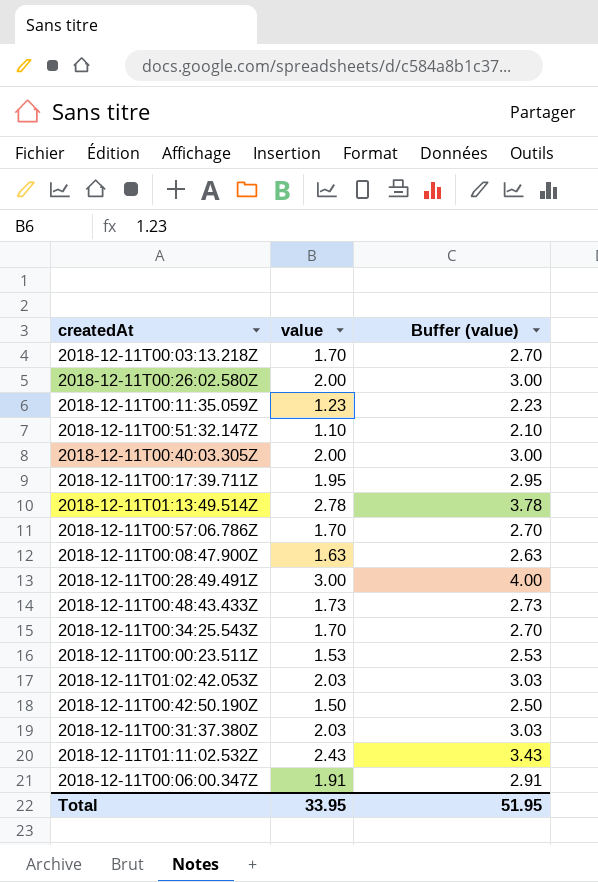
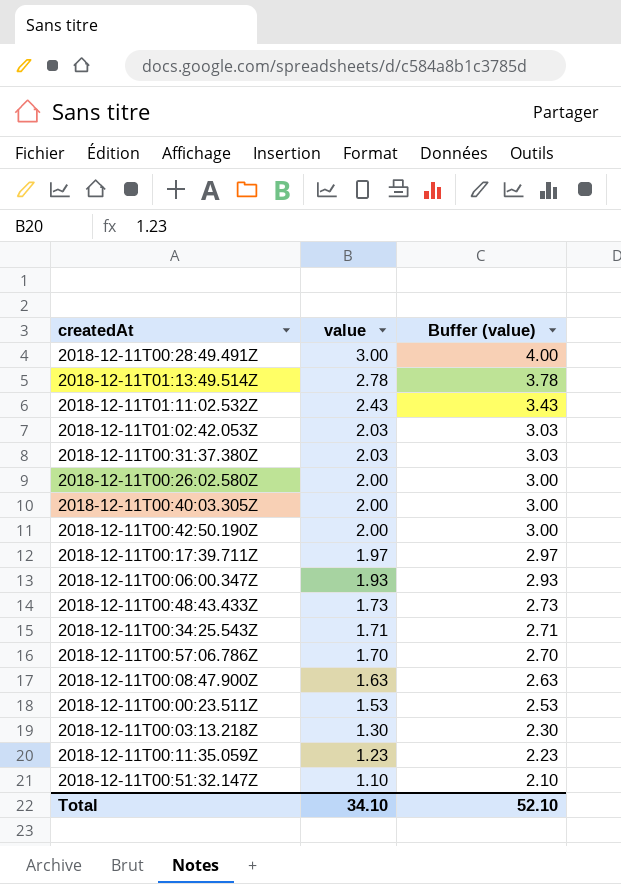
row order: none -> value descending
2018-12-11T00:42:50.190Z | value: 1.50 -> 2.00
2018-12-11T00:42:50.190Z | Buffer (value): 2.50 -> 3.00
2018-12-11T00:17:39.711Z | value: 1.95 -> 1.97
2018-12-11T00:17:39.711Z | Buffer (value): 2.95 -> 2.97
2018-12-11T00:06:00.347Z | value: 1.91 -> 1.93
2018-12-11T00:06:00.347Z | Buffer (value): 2.91 -> 2.93
2018-12-11T00:34:25.543Z | value: 1.70 -> 1.71
2018-12-11T00:34:25.543Z | Buffer (value): 2.70 -> 2.71
2018-12-11T00:03:13.218Z | value: 1.70 -> 1.30
2018-12-11T00:03:13.218Z | Buffer (value): 2.70 -> 2.30
Total | value: 33.95 -> 34.10
Total | Buffer (value): 51.95 -> 52.10

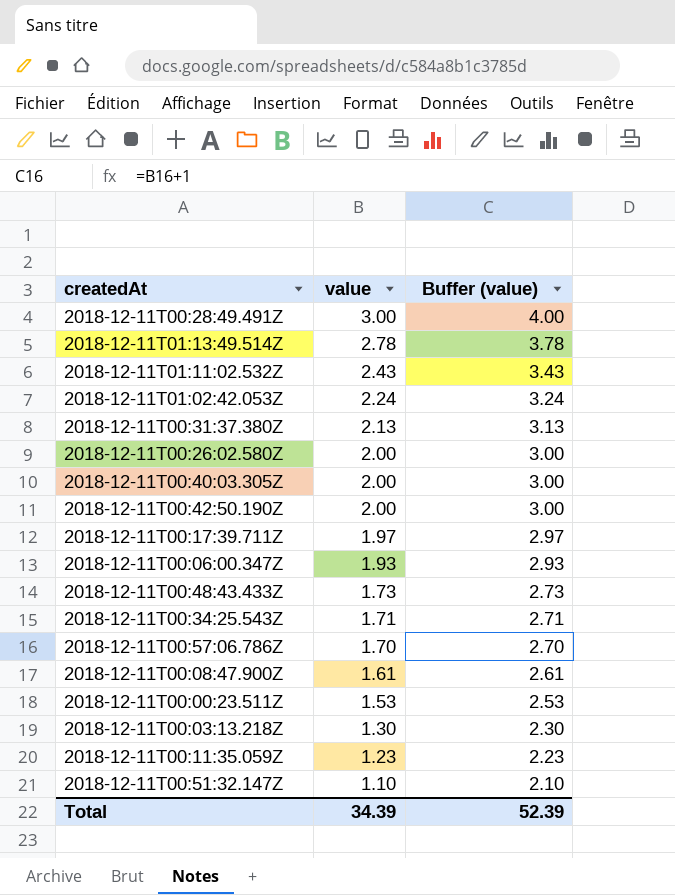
2018-12-11T01:02:42.053Z | value: 2.03 -> 2.24
2018-12-11T01:02:42.053Z | Buffer (value): 3.03 -> 3.24
2018-12-11T00:31:37.380Z | value: 2.03 -> 2.13
2018-12-11T00:31:37.380Z | Buffer (value): 3.03 -> 3.13
2018-12-11T00:08:47.900Z | value: 1.63 -> 1.61
2018-12-11T00:08:47.900Z | Buffer (value): 2.63 -> 2.61
Total | value: 34.10 -> 34.39
Total | Buffer (value): 52.10 -> 52.39

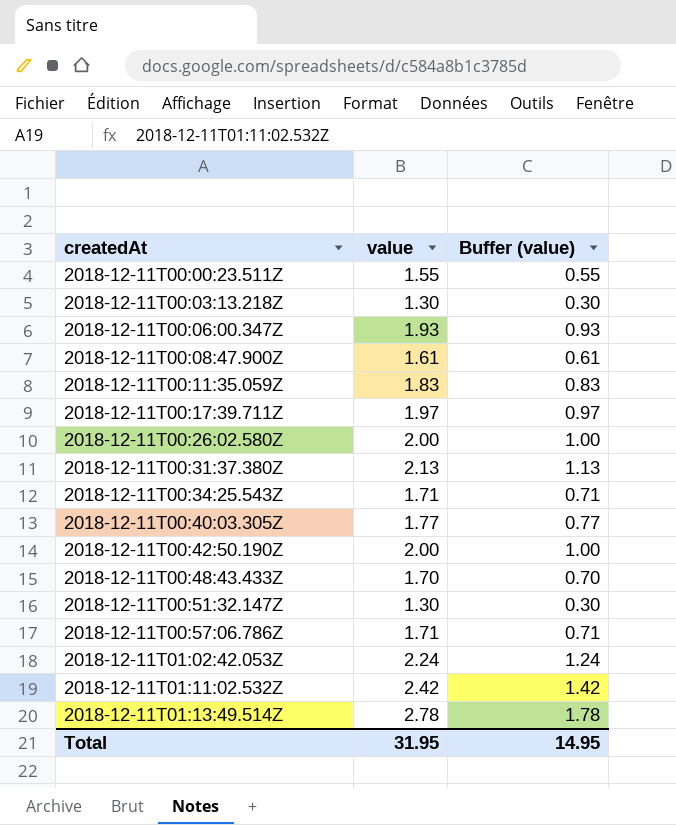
row order: value descending -> createdAt ascending
column Buffer (value) | formula: [value] + 1 -> [value] - 1
row 2018-12-11T00:28:49.491Z: 3.00 | 4.00 -> none
2018-12-11T00:00:23.511Z | value: 1.53 -> 1.55
2018-12-11T00:11:35.059Z | value: 1.23 -> 1.83
2018-12-11T00:40:03.305Z | value: 2.00 -> 1.77
2018-12-11T00:48:43.433Z | value: 1.73 -> 1.70
2018-12-11T00:51:32.147Z | value: 1.10 -> 1.30
2018-12-11T00:57:06.786Z | value: 1.70 -> 1.71
2018-12-11T01:11:02.532Z | value: 2.43 -> 2.42
Total | value: 34.39 -> 31.95
Total | Buffer (value): 52.39 -> 14.95

